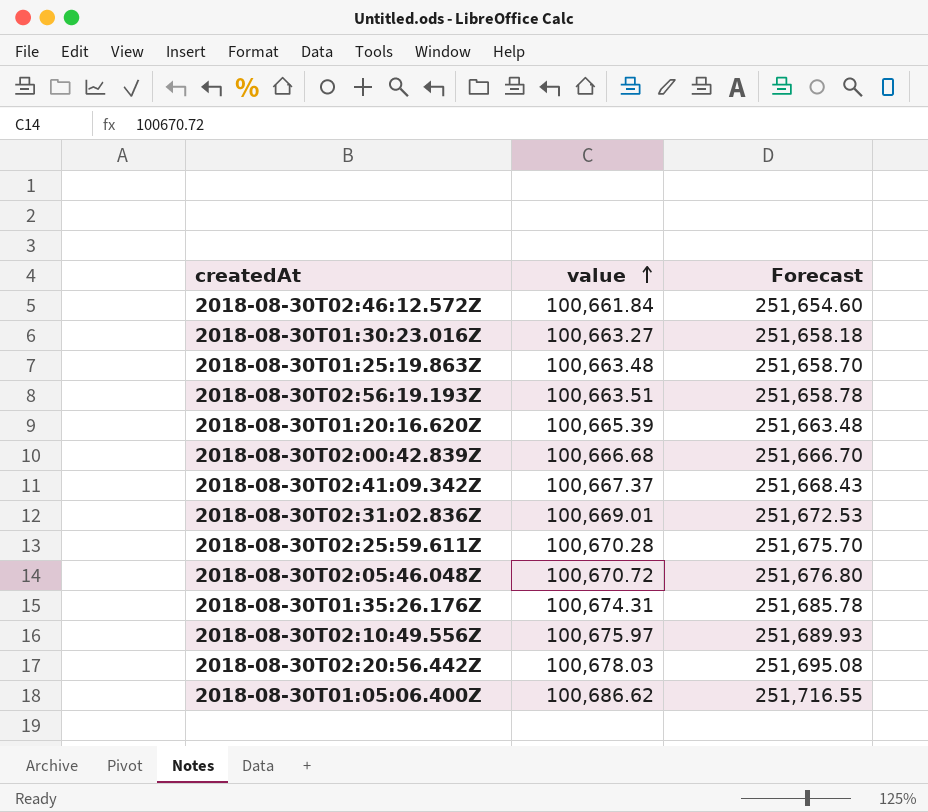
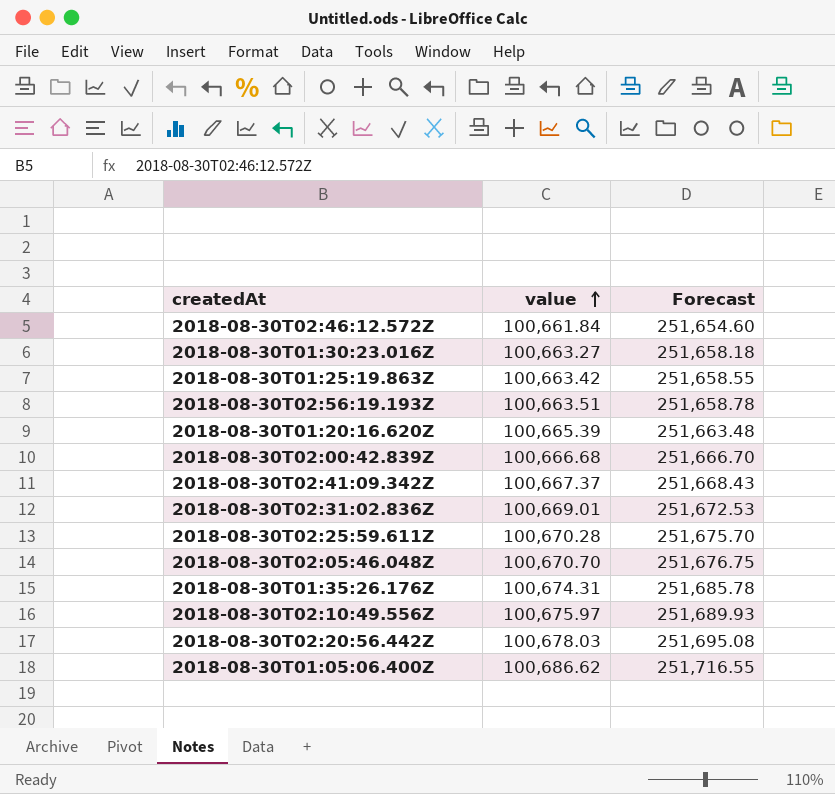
2018-08-30T01:25:19.863Z | value: 100,663.48 -> 100,663.42
2018-08-30T01:25:19.863Z | Forecast: 251,658.70 -> 251,658.55
2018-08-30T02:05:46.048Z | value: 100,670.72 -> 100,670.70
2018-08-30T02:05:46.048Z | Forecast: 251,676.80 -> 251,676.75

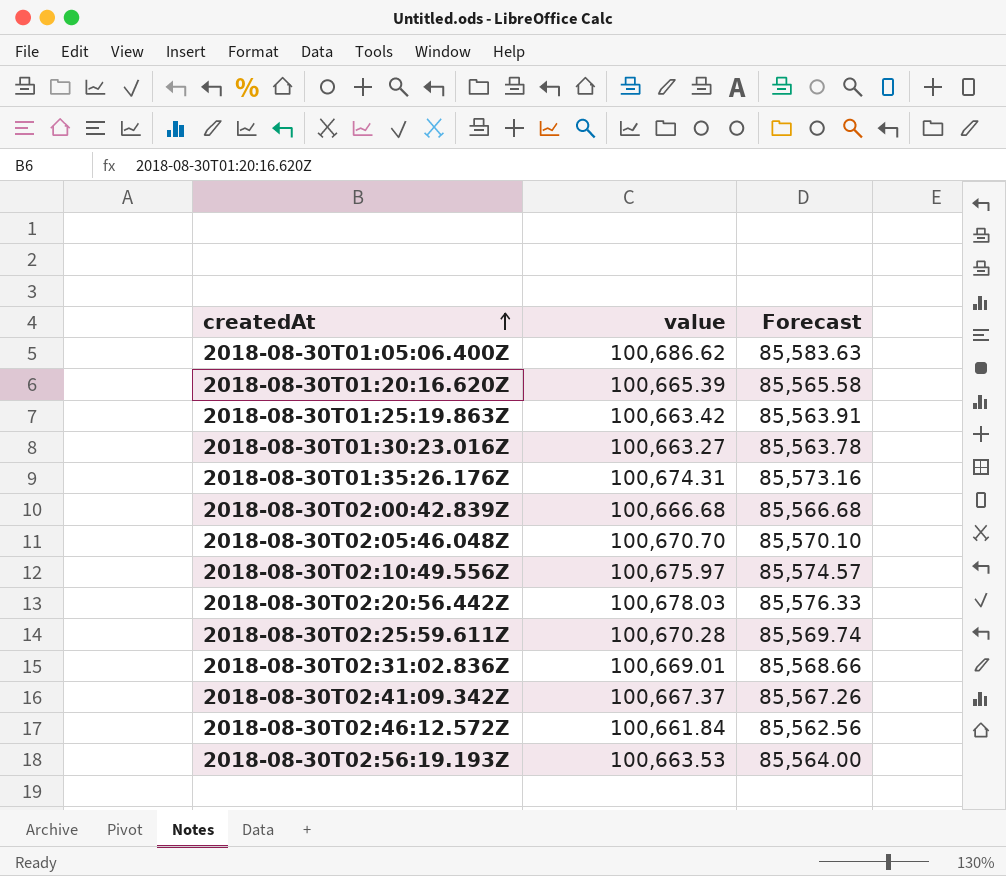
row order: value ascending -> createdAt ascending
column Forecast | formula: [value] * 2.5 -> [value] * 0.85
2018-08-30T02:56:19.193Z | value: 100,663.51 -> 100,663.53

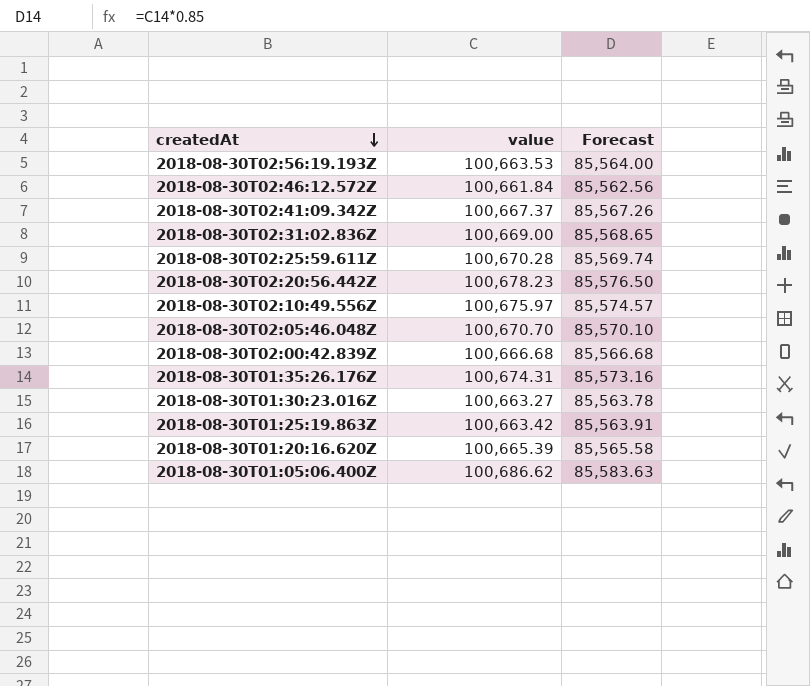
row order: createdAt ascending -> createdAt descending
2018-08-30T02:31:02.836Z | value: 100,669.01 -> 100,669.00
2018-08-30T02:31:02.836Z | Forecast: 85,568.66 -> 85,568.65
2018-08-30T02:20:56.442Z | value: 100,678.03 -> 100,678.23
2018-08-30T02:20:56.442Z | Forecast: 85,576.33 -> 85,576.50

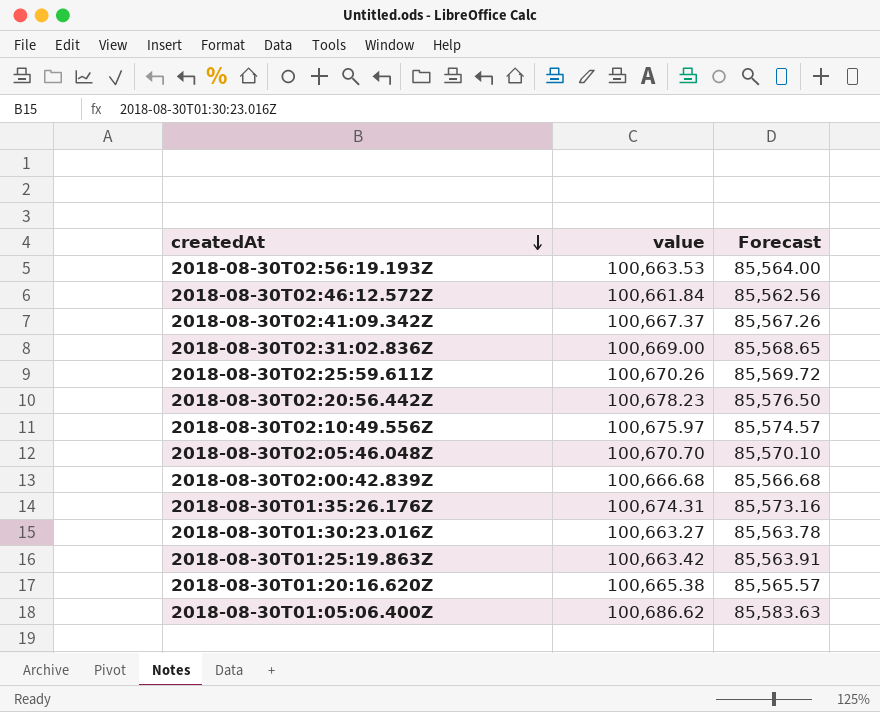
2018-08-30T02:25:59.611Z | value: 100,670.28 -> 100,670.26
2018-08-30T02:25:59.611Z | Forecast: 85,569.74 -> 85,569.72
2018-08-30T01:20:16.620Z | value: 100,665.39 -> 100,665.38
2018-08-30T01:20:16.620Z | Forecast: 85,565.58 -> 85,565.57

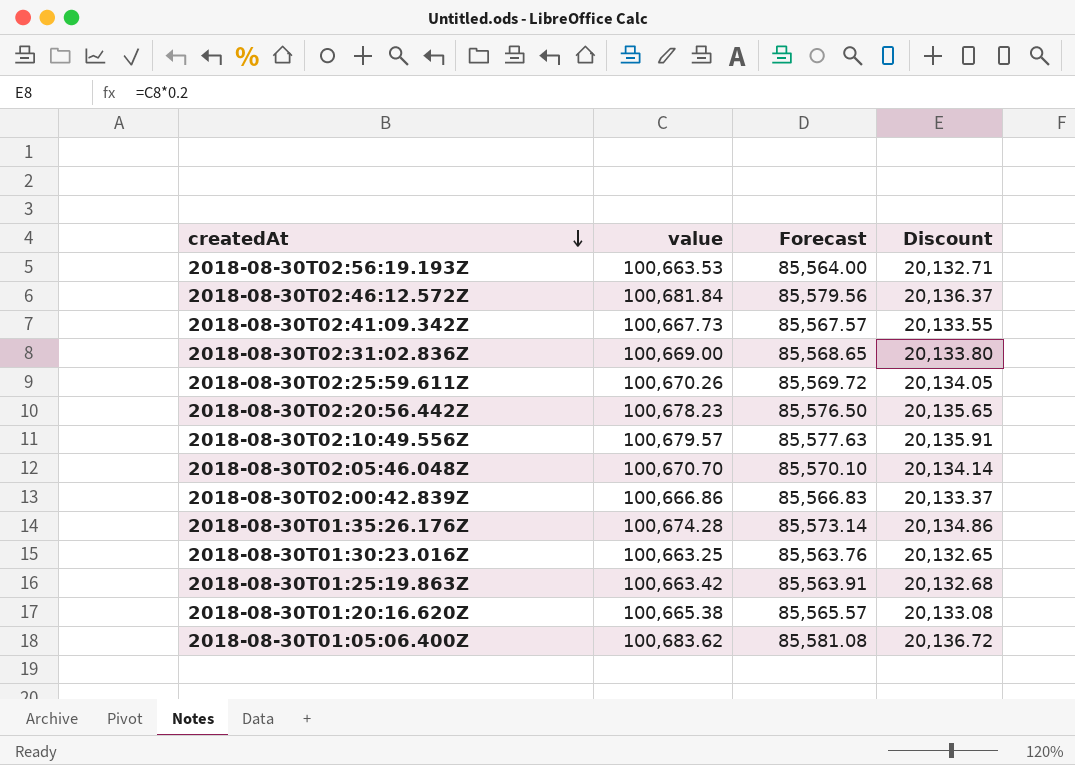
column Discount | formula: none -> [value] * 0.2
2018-08-30T02:46:12.572Z | value: 100,661.84 -> 100,681.84
2018-08-30T02:46:12.572Z | Forecast: 85,562.56 -> 85,579.56
2018-08-30T02:41:09.342Z | value: 100,667.37 -> 100,667.73
2018-08-30T02:41:09.342Z | Forecast: 85,567.26 -> 85,567.57
2018-08-30T02:10:49.556Z | value: 100,675.97 -> 100,679.57
2018-08-30T02:10:49.556Z | Forecast: 85,574.57 -> 85,577.63
2018-08-30T02:00:42.839Z | value: 100,666.68 -> 100,666.86
2018-08-30T02:00:42.839Z | Forecast: 85,566.68 -> 85,566.83
2018-08-30T01:35:26.176Z | value: 100,674.31 -> 100,674.28
2018-08-30T01:35:26.176Z | Forecast: 85,573.16 -> 85,573.14
2018-08-30T01:30:23.016Z | value: 100,663.27 -> 100,663.25
2018-08-30T01:30:23.016Z | Forecast: 85,563.78 -> 85,563.76
2018-08-30T01:05:06.400Z | value: 100,686.62 -> 100,683.62
2018-08-30T01:05:06.400Z | Forecast: 85,583.63 -> 85,581.08

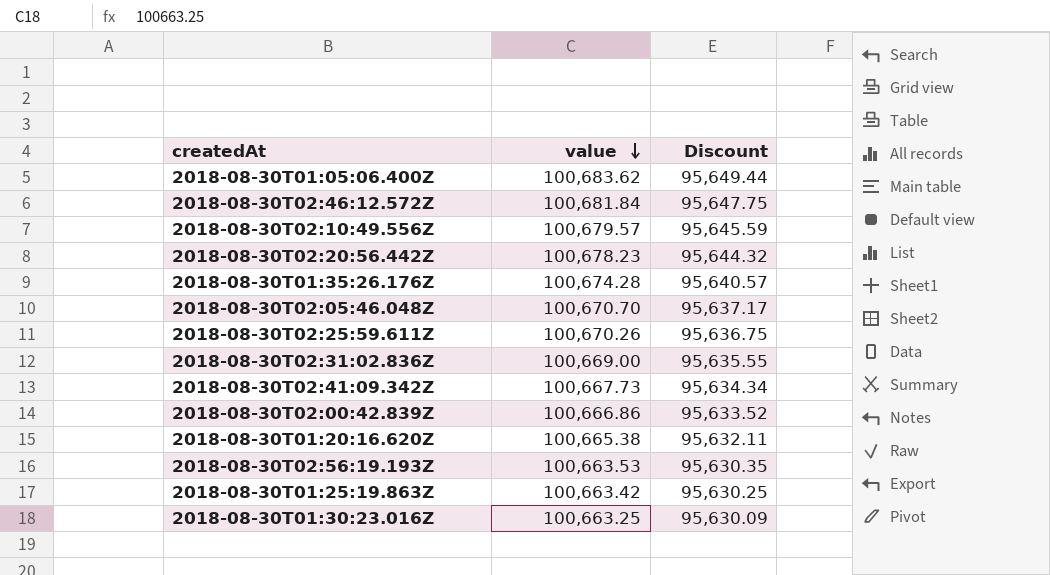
row order: createdAt descending -> value descending
column Forecast | formula: [value] * 0.85 -> none
column Discount | formula: [value] * 0.2 -> [value] * 0.95

